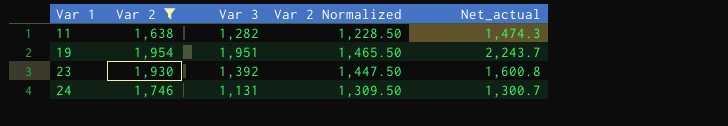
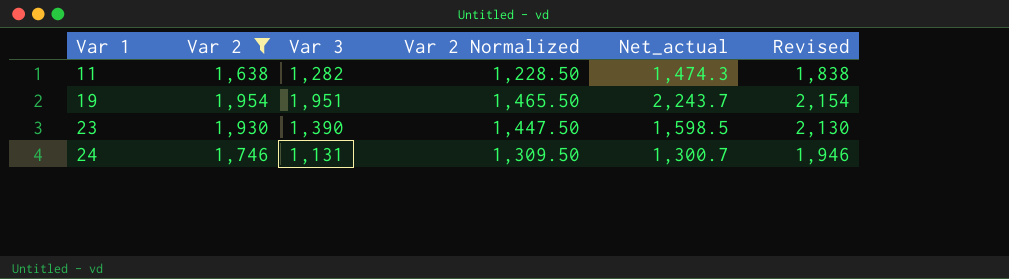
column Revised | formula: none -> [Var 2] + 200
23 | Var 3: 1,392 -> 1,390
23 | Net_actual: 1,600.8 -> 1,598.5

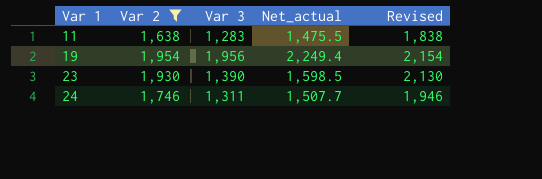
column Var 2 Normalized | formula: [Var 2] * 0.75 -> none
11 | Var 3: 1,282 -> 1,283
11 | Net_actual: 1,474.3 -> 1,475.5
19 | Var 3: 1,951 -> 1,956
19 | Net_actual: 2,243.7 -> 2,249.4
24 | Var 3: 1,131 -> 1,311
24 | Net_actual: 1,300.7 -> 1,507.7

